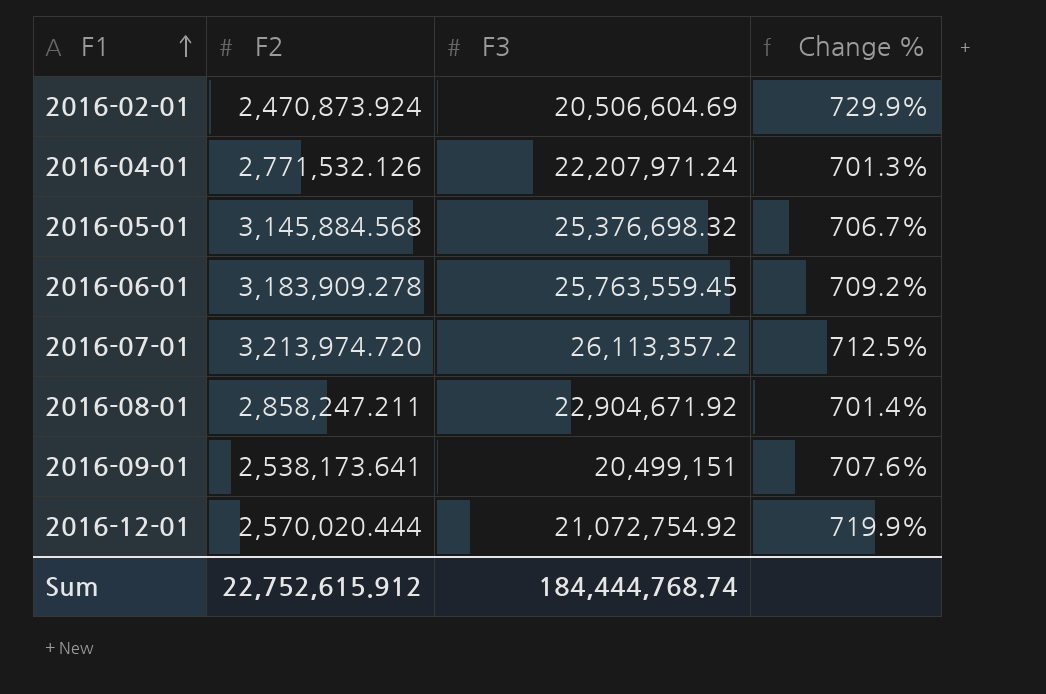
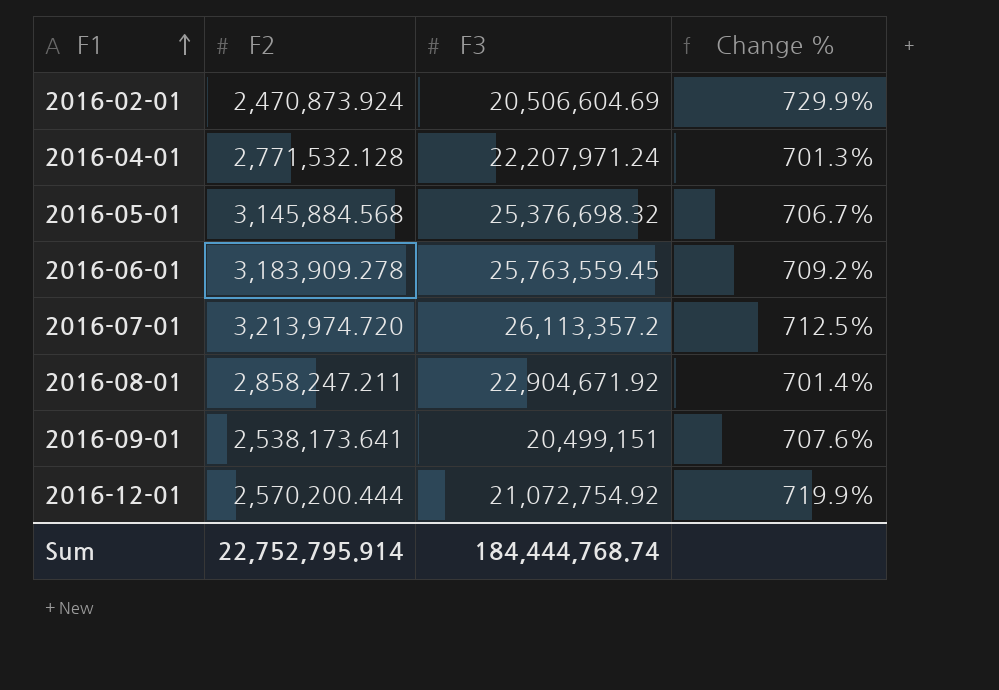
2016-04-01 | F2: 2,771,532.126 -> 2,771,532.128
2016-12-01 | F2: 2,570,020.444 -> 2,570,200.444
Sum | F2: 22,752,615.912 -> 22,752,795.914

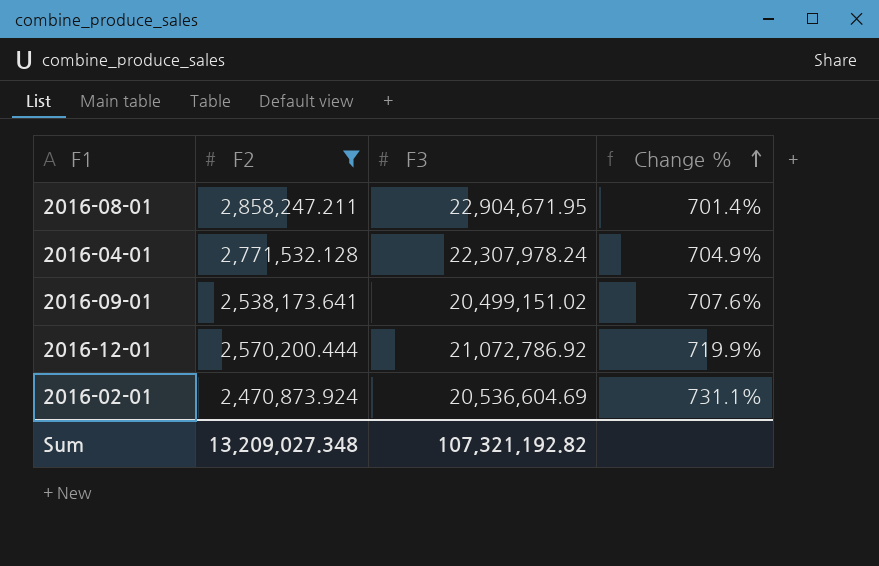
filter: none -> F2 <= 2,858,247.211
row order: F1 ascending -> Change % ascending
2016-08-01 | F3: 22,904,671.92 -> 22,904,671.95
2016-04-01 | F3: 22,207,971.24 -> 22,307,978.24
2016-04-01 | Change %: 701.3% -> 704.9%
2016-09-01 | F3: 20,499,151 -> 20,499,151.02
2016-12-01 | F3: 21,072,754.92 -> 21,072,786.92
2016-02-01 | F3: 20,506,604.69 -> 20,536,604.69
2016-02-01 | Change %: 729.9% -> 731.1%
Sum | F2: 22,752,795.914 -> 13,209,027.348
Sum | F3: 184,444,768.74 -> 107,321,192.82

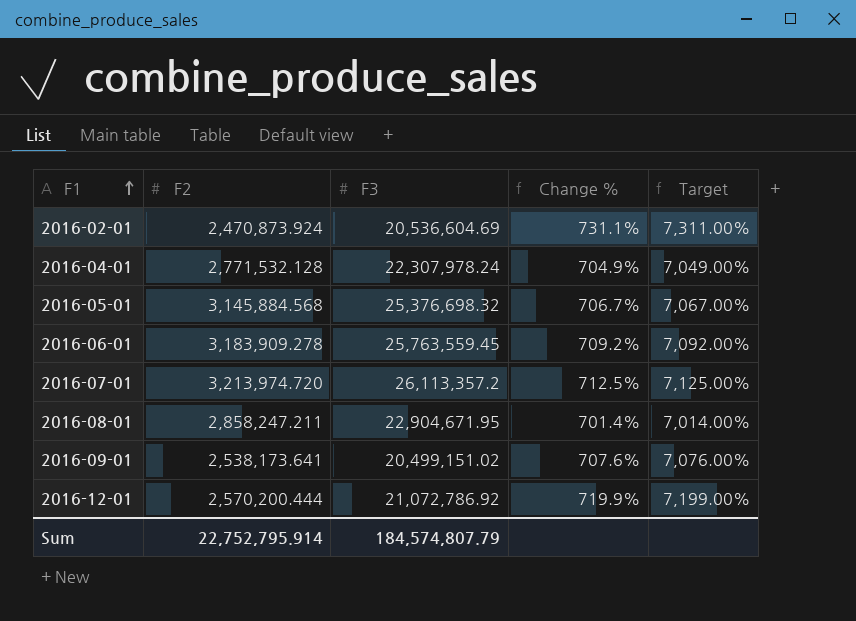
filter: F2 <= 2,858,247.211 -> none
row order: Change % ascending -> F1 ascending
column Target | formula: none -> [Change %] * 10
Sum | F2: 13,209,027.348 -> 22,752,795.914
Sum | F3: 107,321,192.82 -> 184,574,807.79

